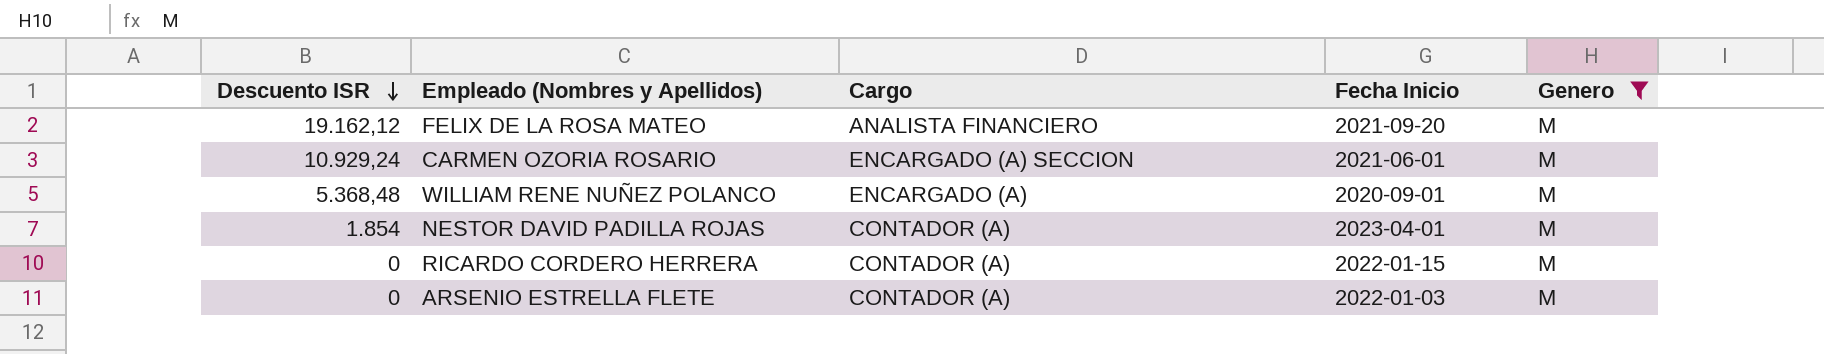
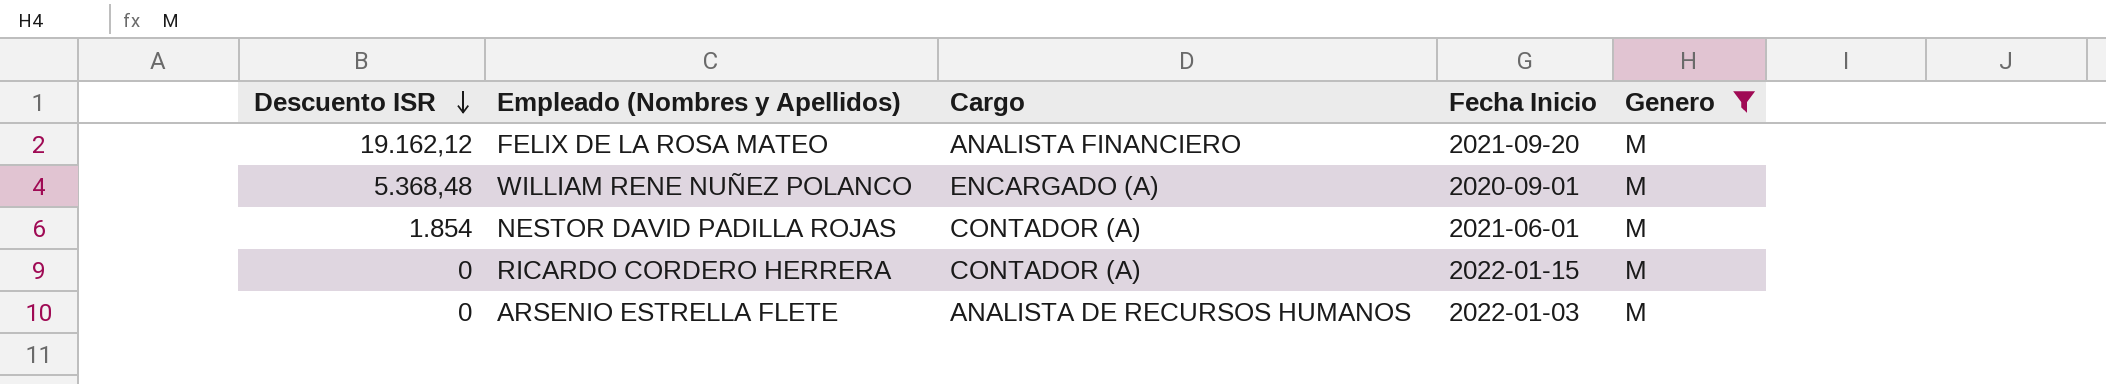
row CARMEN OZORIA ROSARIO: 10.929,24 | ENCARGADO (A) SECCION | 2021-06-01 | M -> none
NESTOR DAVID PADILLA ROJAS | Fecha Inicio: 2023-04-01 -> 2021-06-01
ARSENIO ESTRELLA FLETE | Cargo: CONTADOR (A) -> ANALISTA DE RECURSOS HUMANOS

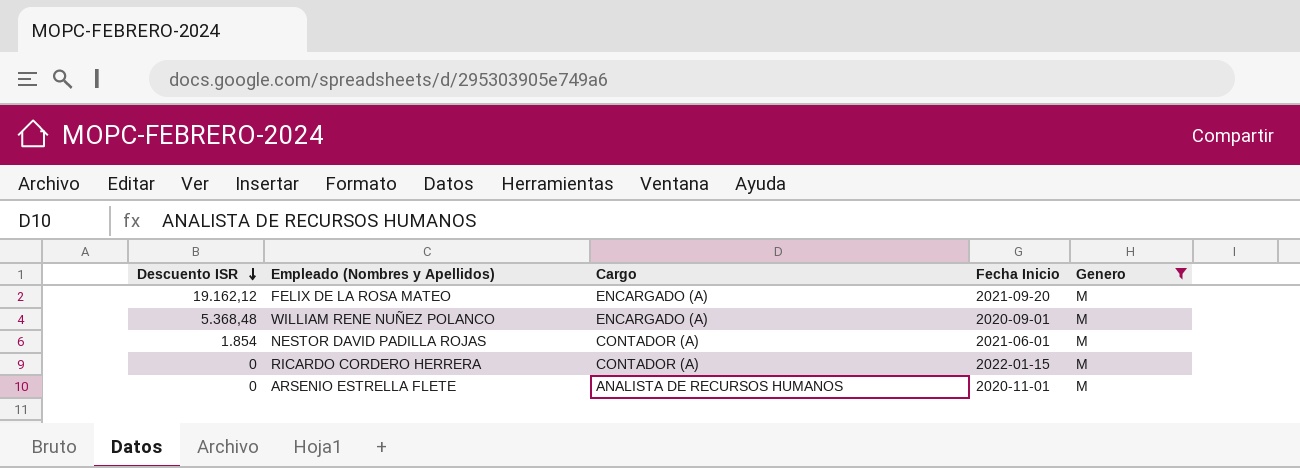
FELIX DE LA ROSA MATEO | Cargo: ANALISTA FINANCIERO -> ENCARGADO (A)
ARSENIO ESTRELLA FLETE | Fecha Inicio: 2022-01-03 -> 2020-11-01

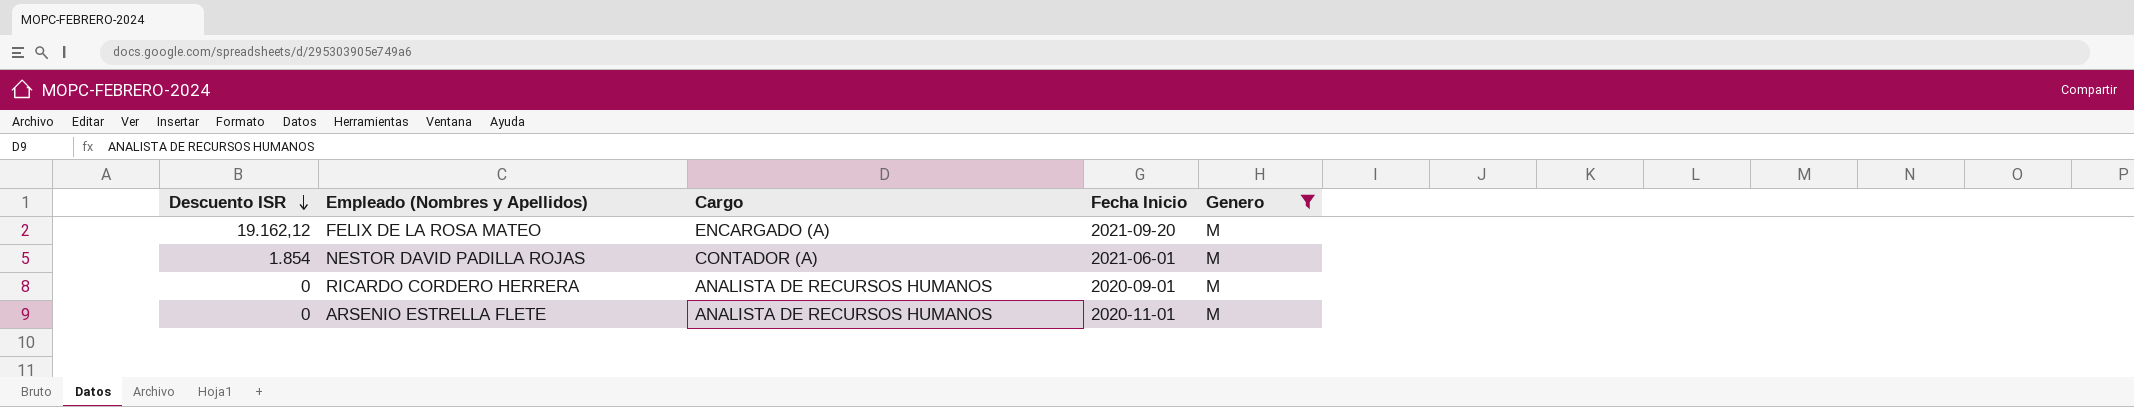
row WILLIAM RENE NUÑEZ POLANCO: 5.368,48 | ENCARGADO (A) | 2020-09-01 | M -> none
RICARDO CORDERO HERRERA | Cargo: CONTADOR (A) -> ANALISTA DE RECURSOS HUMANOS
RICARDO CORDERO HERRERA | Fecha Inicio: 2022-01-15 -> 2020-09-01

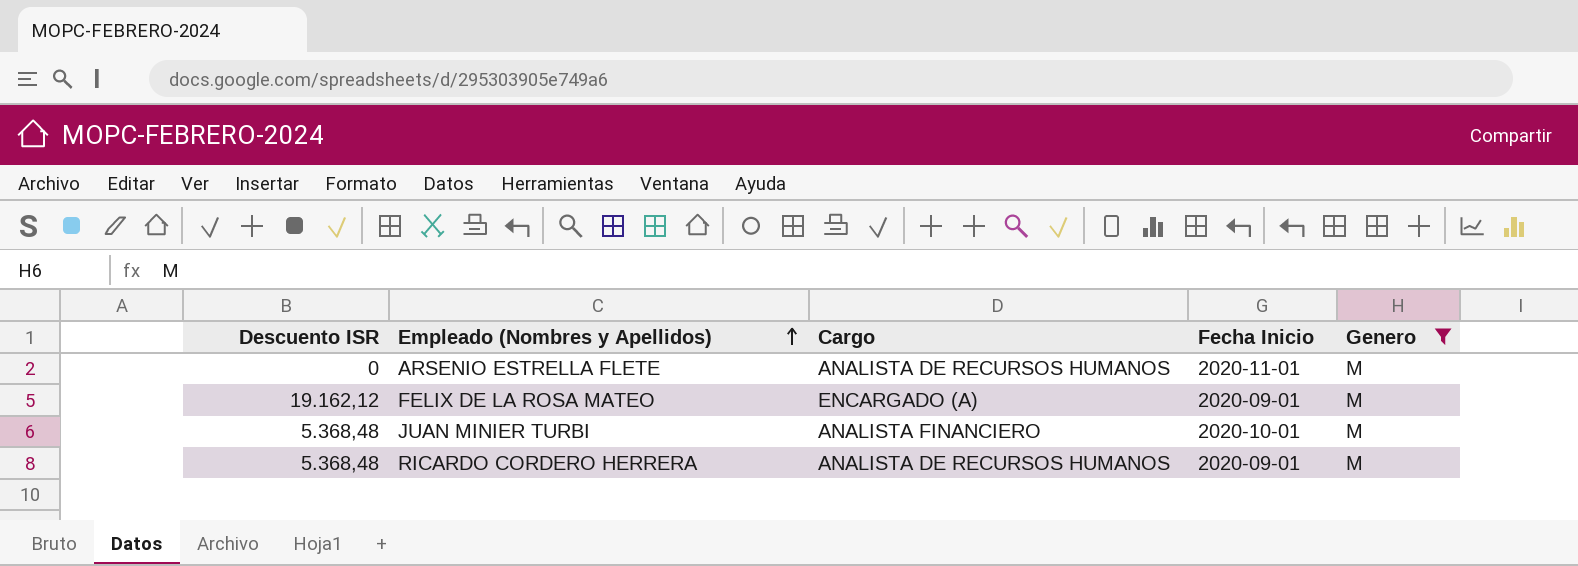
row order: Descuento ISR descending -> Empleado (Nombres y Apellidos) ascending
row NESTOR DAVID PADILLA ROJAS: 1.854 | CONTADOR (A) | 2021-06-01 | M -> none
FELIX DE LA ROSA MATEO | Fecha Inicio: 2021-09-20 -> 2020-09-01
row JUAN MINIER TURBI: none -> 5.368,48 | ANALISTA FINANCIERO | 2020-10-01 | M
RICARDO CORDERO HERRERA | Descuento ISR: 0 -> 5.368,48

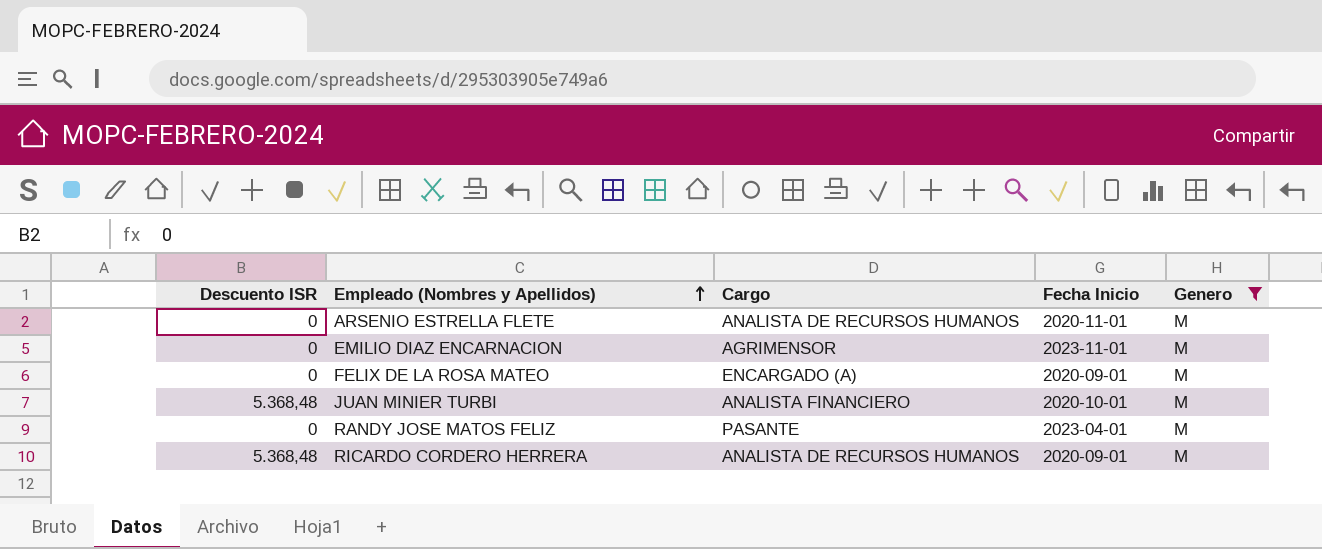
row EMILIO DIAZ ENCARNACION: none -> 0 | AGRIMENSOR | 2023-11-01 | M
FELIX DE LA ROSA MATEO | Descuento ISR: 19.162,12 -> 0
row RANDY JOSE MATOS FELIZ: none -> 0 | PASANTE | 2023-04-01 | M

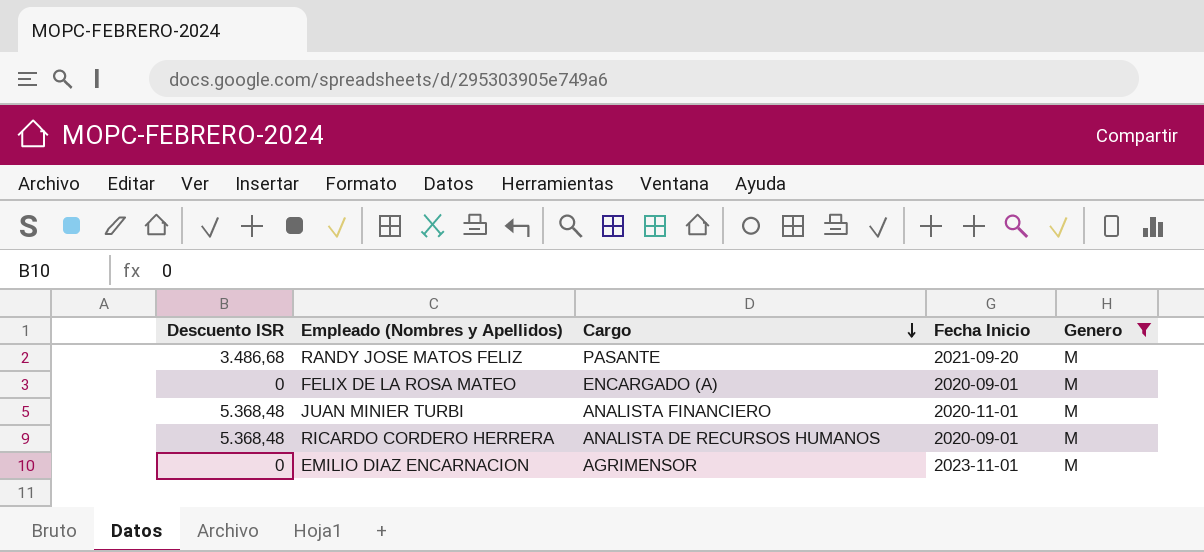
row order: Empleado (Nombres y Apellidos) ascending -> Cargo descending
row ARSENIO ESTRELLA FLETE: 0 | ANALISTA DE RECURSOS HUMANOS | 2020-11-01 | M -> none
RANDY JOSE MATOS FELIZ | Descuento ISR: 0 -> 3.486,68
RANDY JOSE MATOS FELIZ | Fecha Inicio: 2023-04-01 -> 2021-09-20
JUAN MINIER TURBI | Fecha Inicio: 2020-10-01 -> 2020-11-01

